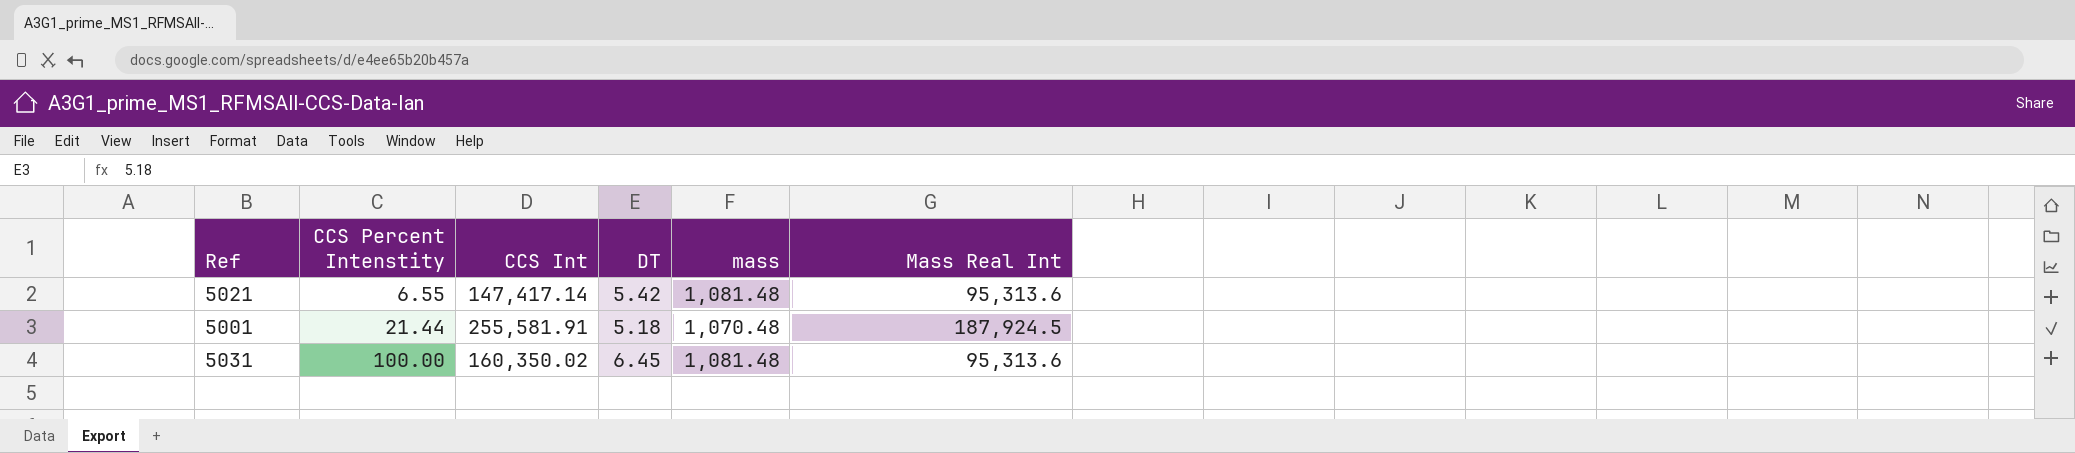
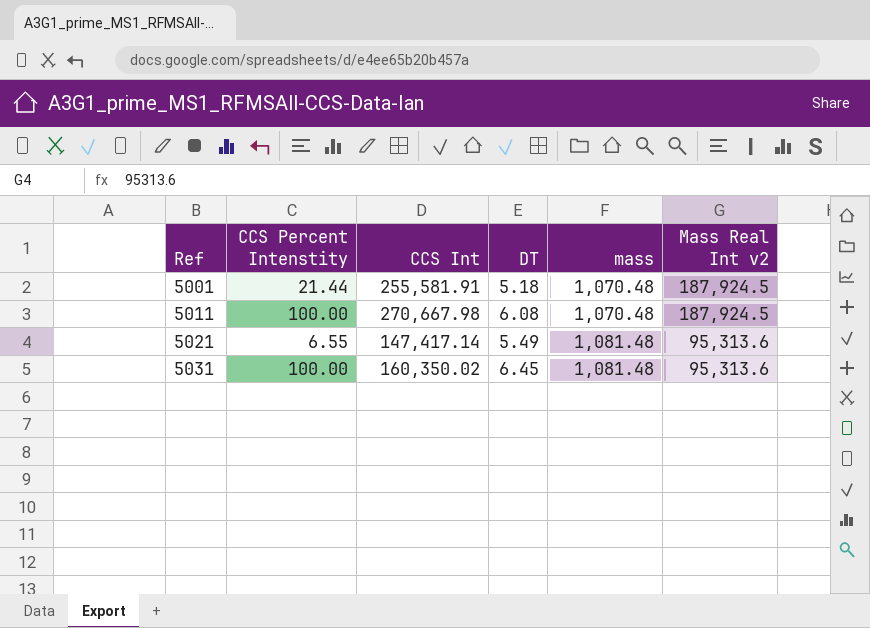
row order: CCS Percent Intenstity ascending -> Ref ascending
column name: Mass Real Int -> Mass Real Int v2
row 5011: none -> 100.00 | 270,667.98 | 6.08 | 1,070.48 | 187,924.5
5021 | DT: 5.42 -> 5.49

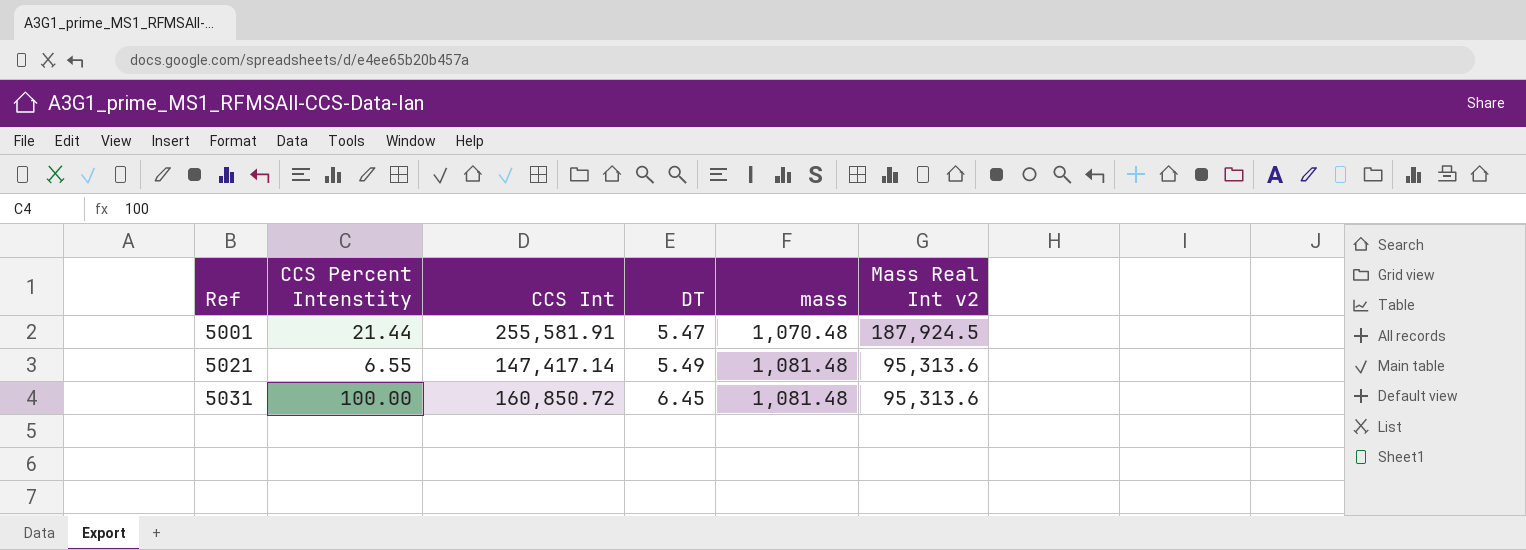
row 5011: 100.00 | 270,667.98 | 6.08 | 1,070.48 | 187,924.5 -> none
5001 | DT: 5.18 -> 5.47
5031 | CCS Int: 160,350.02 -> 160,850.72

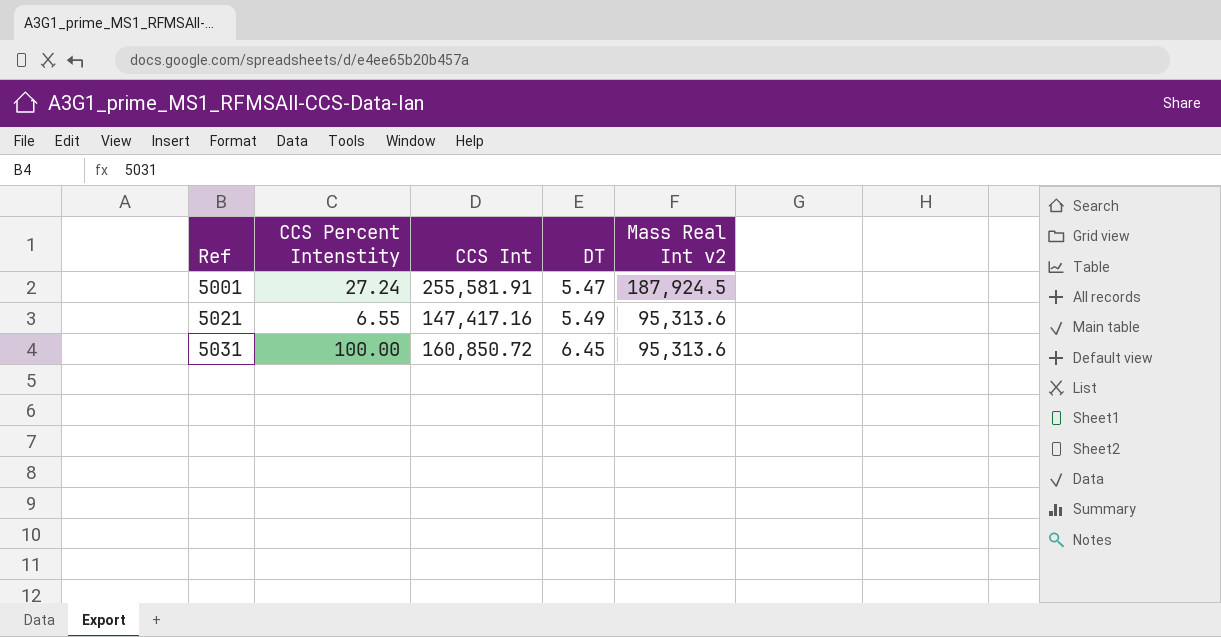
column mass | position: 5 -> none
5001 | CCS Percent Intenstity: 21.44 -> 27.24
5021 | CCS Int: 147,417.14 -> 147,417.16

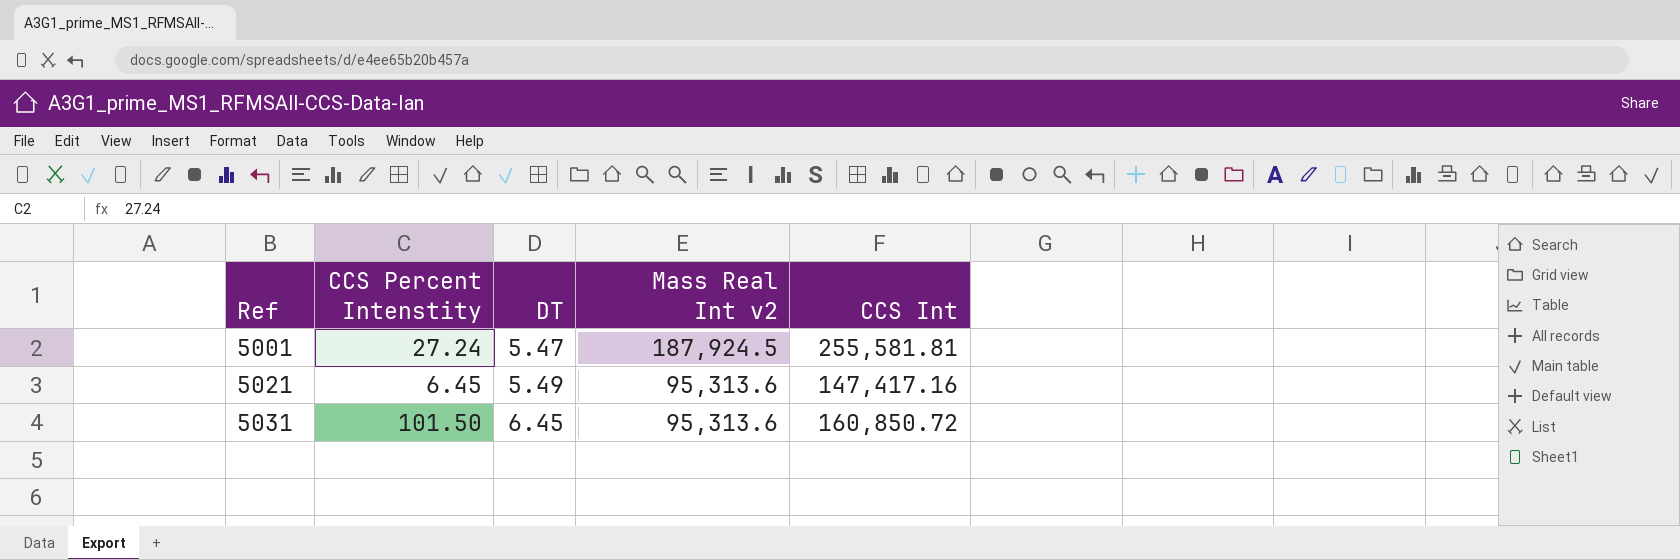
column CCS Int | position: 3 -> 5
5001 | CCS Int: 255,581.91 -> 255,581.81
5021 | CCS Percent Intenstity: 6.55 -> 6.45
5031 | CCS Percent Intenstity: 100.00 -> 101.50

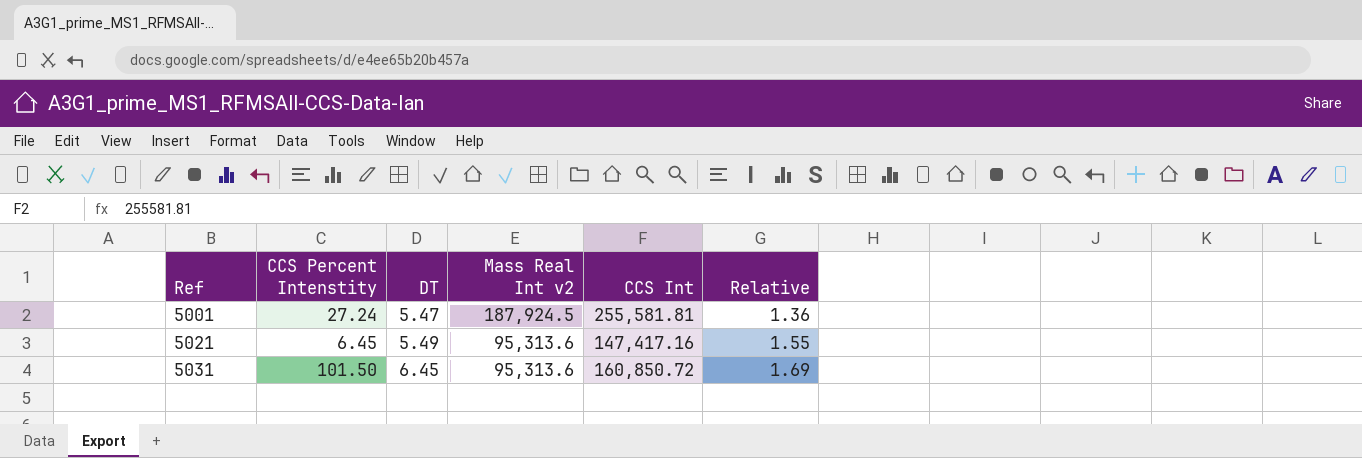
column Relative | formula: none -> [CCS Int] / [Mass Real Int v2]

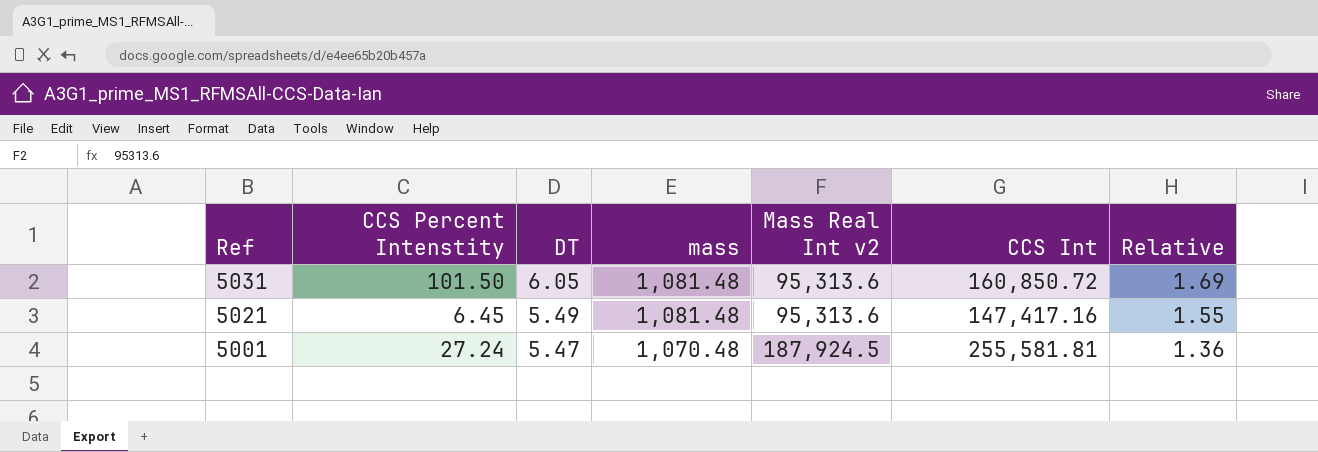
row order: Ref ascending -> Ref descending
column mass | position: none -> 4
5031 | DT: 6.45 -> 6.05

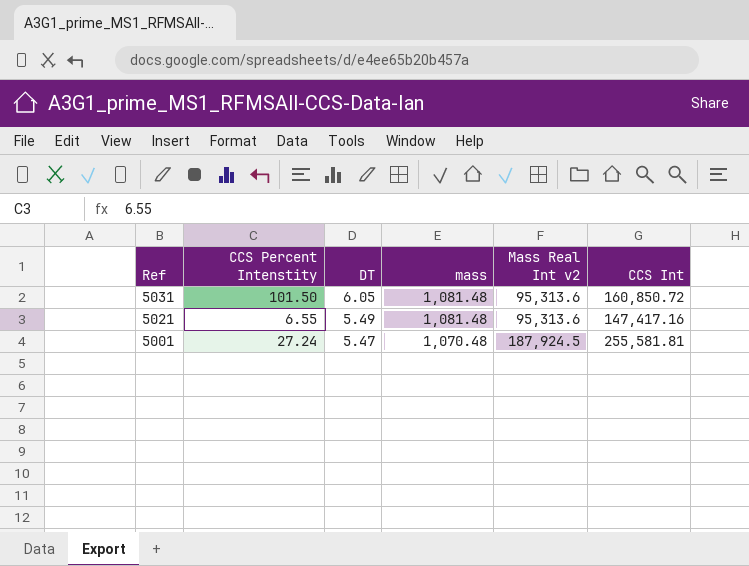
column Relative | formula: [CCS Int] / [Mass Real Int v2] -> none
5021 | CCS Percent Intenstity: 6.45 -> 6.55

